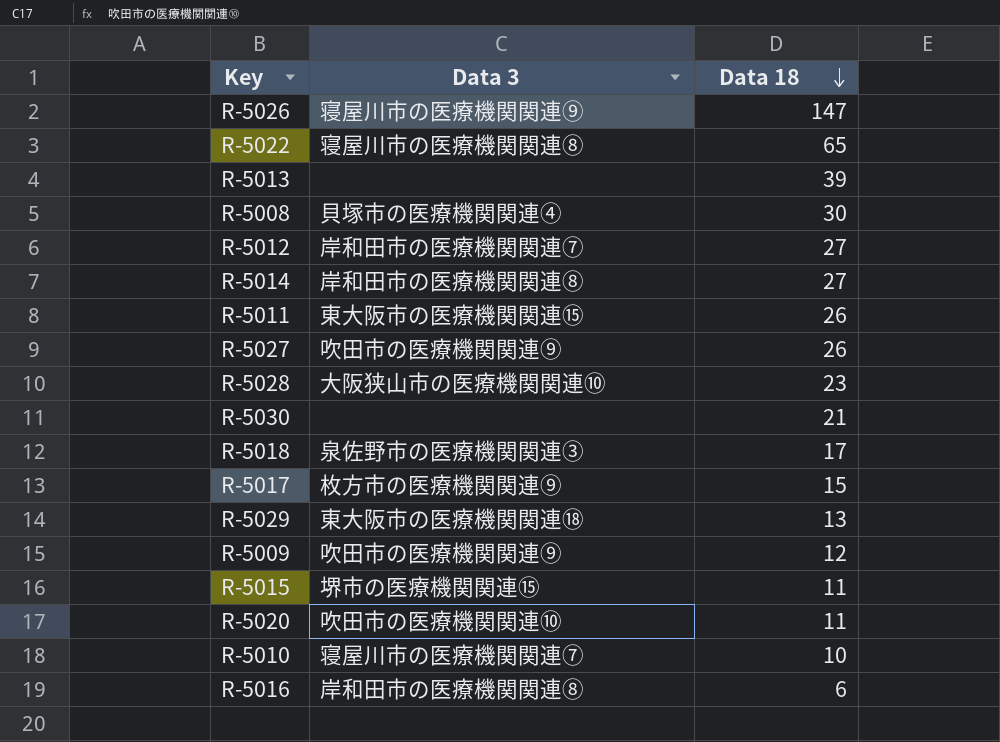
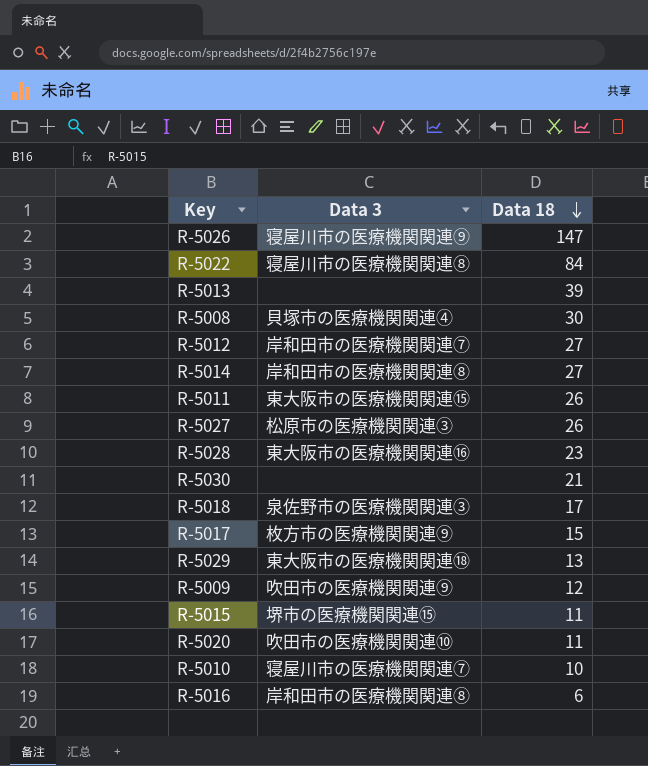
R-5022 | Data 18: 65 -> 84
R-5027 | Data 3: 吹田市の医療機関関連⑨ -> 松原市の医療機関関連③
R-5028 | Data 3: 大阪狭山市の医療機関関連⑩ -> 東大阪市の医療機関関連⑯

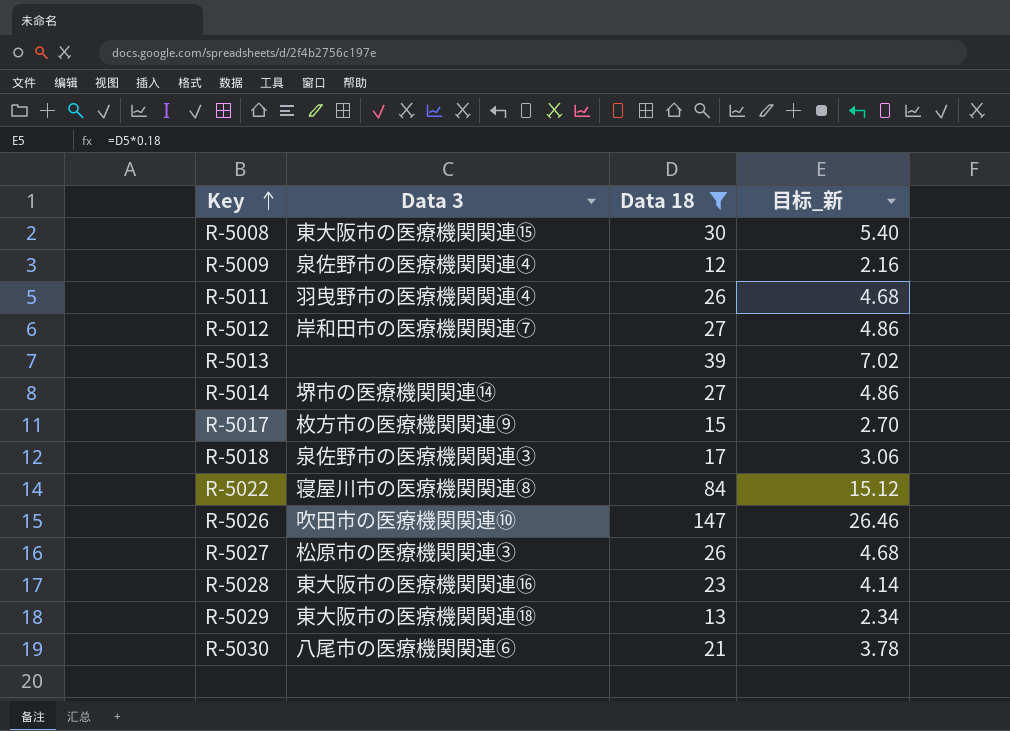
filter: none -> Data 18 >= 12
row order: Data 18 descending -> Key ascending
column 目标_新 | formula: none -> [Data 18] * 0.18
R-5008 | Data 3: 貝塚市の医療機関関連④ -> 東大阪市の医療機関関連⑮
R-5009 | Data 3: 吹田市の医療機関関連⑨ -> 泉佐野市の医療機関関連④
R-5011 | Data 3: 東大阪市の医療機関関連⑮ -> 羽曳野市の医療機関関連④
R-5014 | Data 3: 岸和田市の医療機関関連⑧ -> 堺市の医療機関関連⑭
R-5026 | Data 3: 寝屋川市の医療機関関連⑨ -> 吹田市の医療機関関連⑩
R-5030 | Data 3: none -> 八尾市の医療機関関連⑥

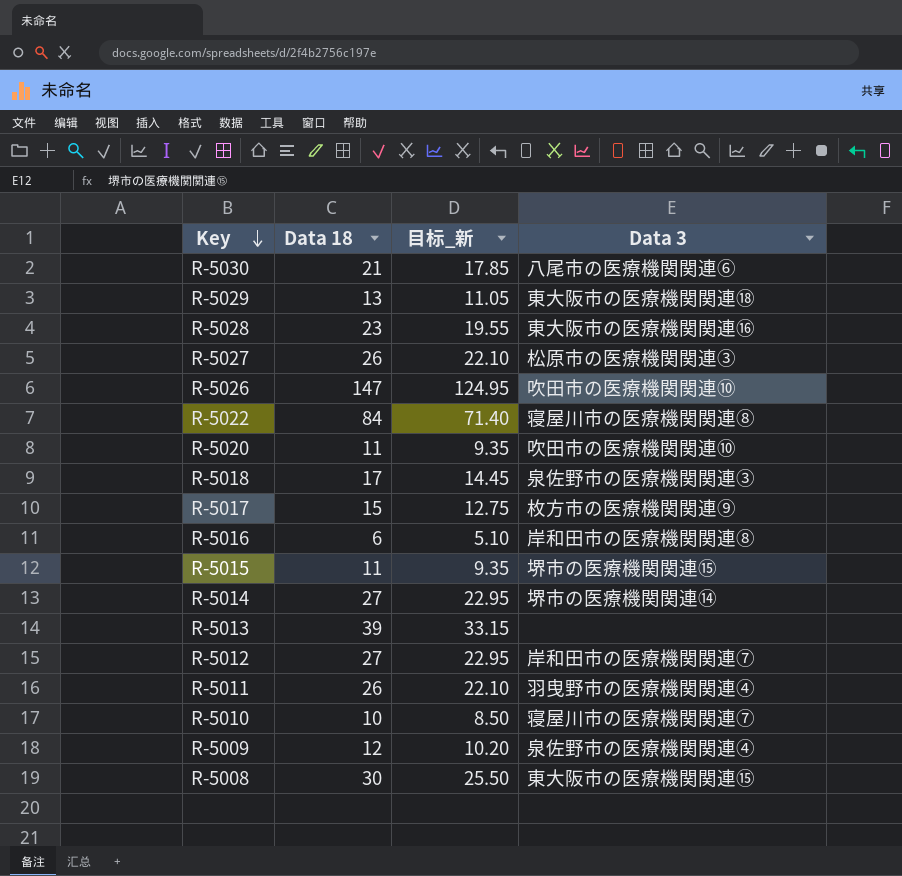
filter: Data 18 >= 12 -> none
row order: Key ascending -> Key descending
column 目标_新 | formula: [Data 18] * 0.18 -> [Data 18] * 0.85
column Data 3 | position: 2 -> 4

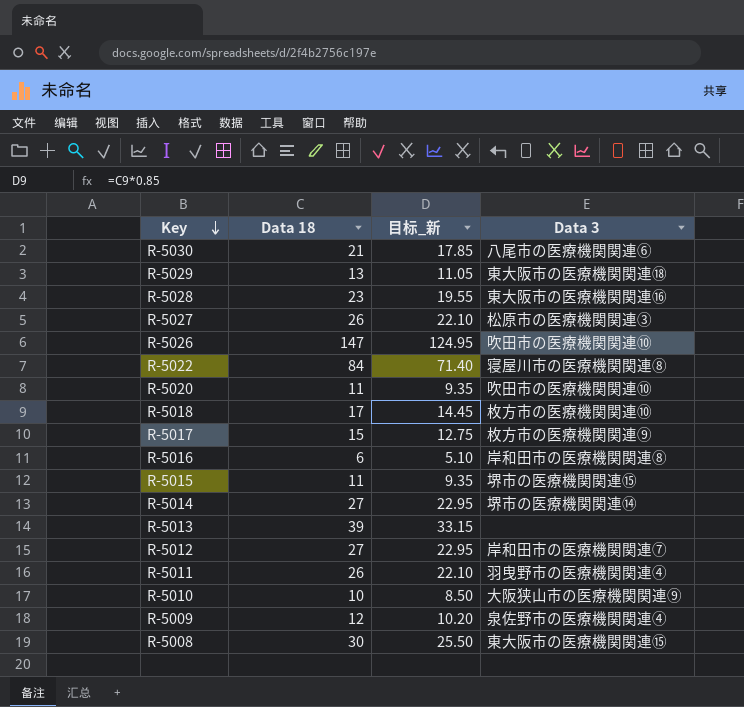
R-5018 | Data 3: 泉佐野市の医療機関関連③ -> 枚方市の医療機関関連⑩
R-5010 | Data 3: 寝屋川市の医療機関関連⑦ -> 大阪狭山市の医療機関関連⑨

